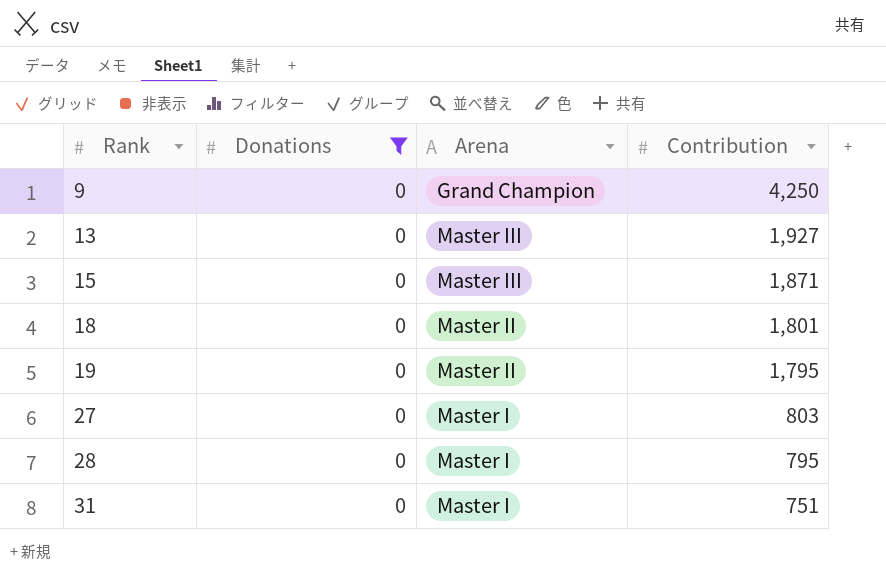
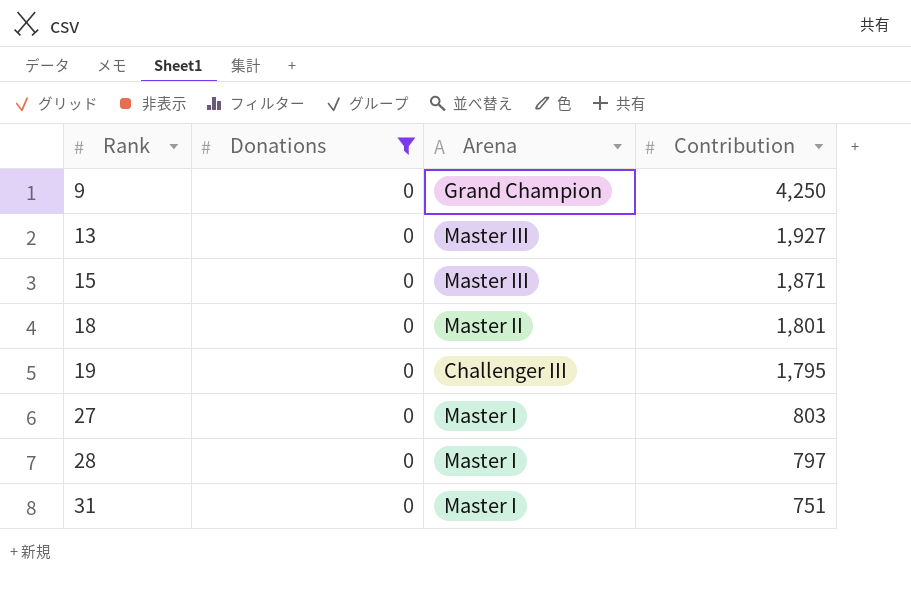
19 | Arena: Master II -> Challenger III
28 | Contribution: 795 -> 797

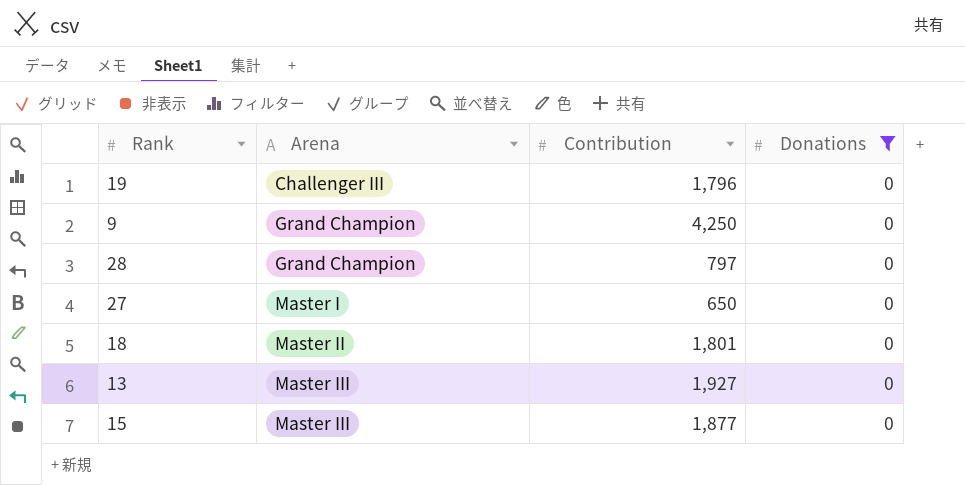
row order: Rank ascending -> Arena ascending
column Donations | position: 2 -> 4
row 31: 0 | Master I | 751 -> none
19 | Contribution: 1,795 -> 1,796
28 | Arena: Master I -> Grand Champion
27 | Contribution: 803 -> 650
15 | Contribution: 1,871 -> 1,877

